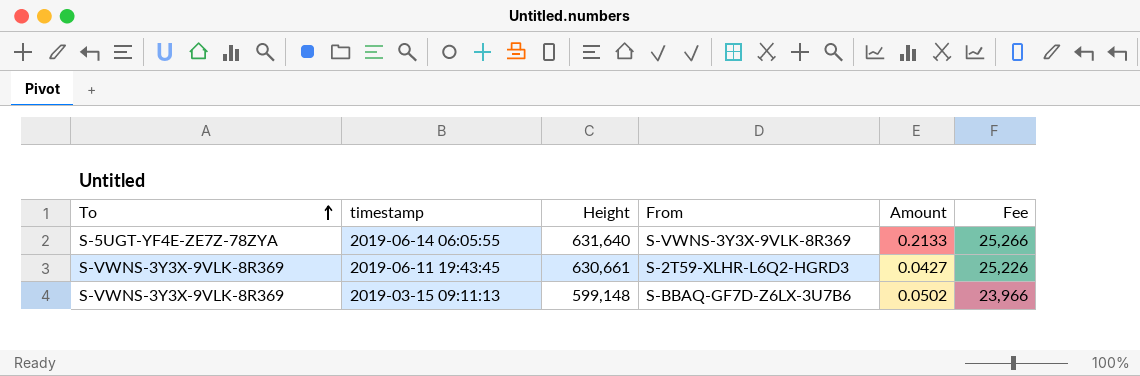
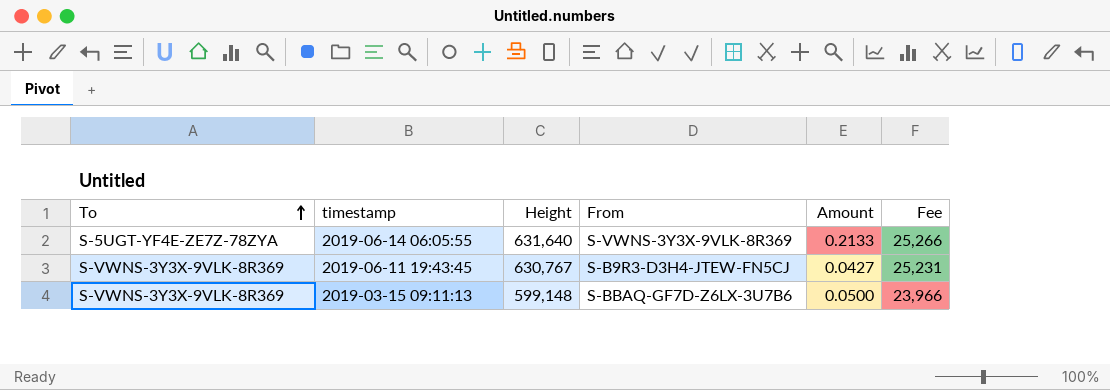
2019-06-11 19:43:45 | Height: 630,661 -> 630,767
2019-06-11 19:43:45 | From: S-2T59-XLHR-L6Q2-HGRD3 -> S-B9R3-D3H4-JTEW-FN5CJ
2019-06-11 19:43:45 | Fee: 25,226 -> 25,231
2019-03-15 09:11:13 | Amount: 0.0502 -> 0.0500

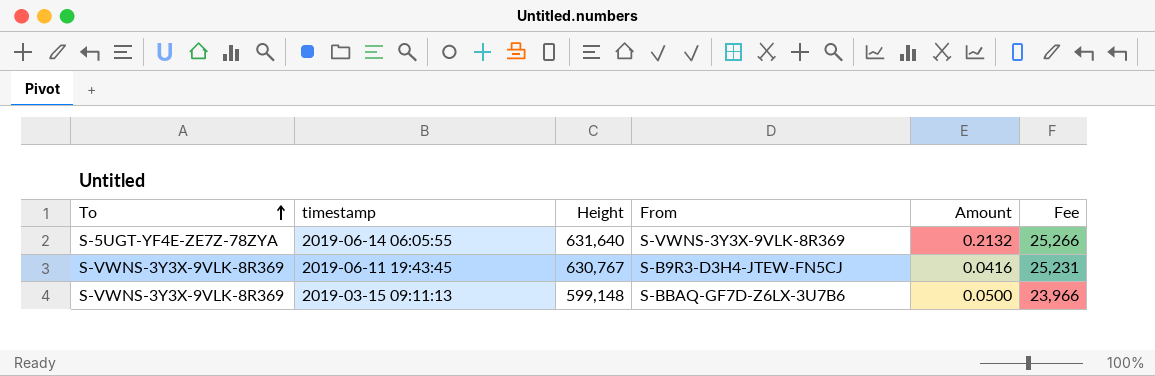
2019-06-14 06:05:55 | Amount: 0.2133 -> 0.2132
2019-06-11 19:43:45 | Amount: 0.0427 -> 0.0416

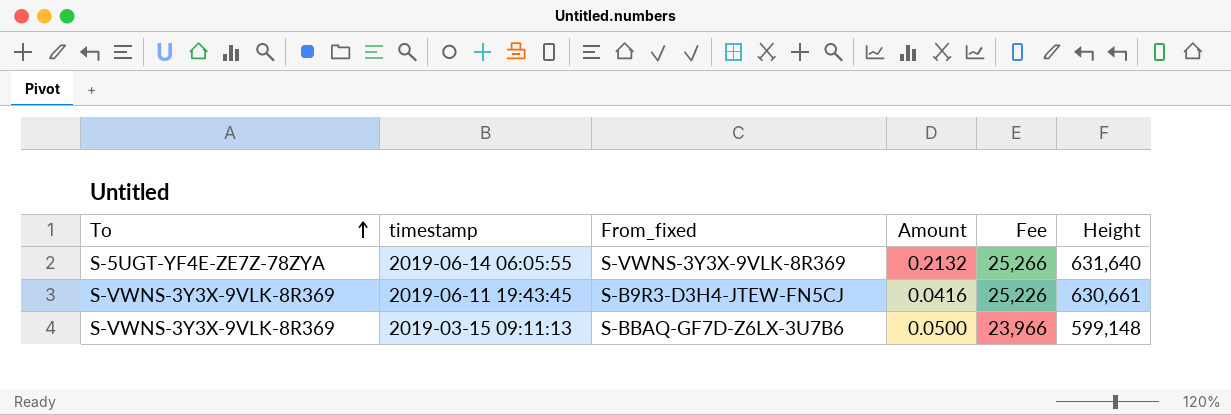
column name: From -> From_fixed
column Height | position: 3 -> 6
2019-06-11 19:43:45 | Fee: 25,231 -> 25,226
2019-06-11 19:43:45 | Height: 630,767 -> 630,661

